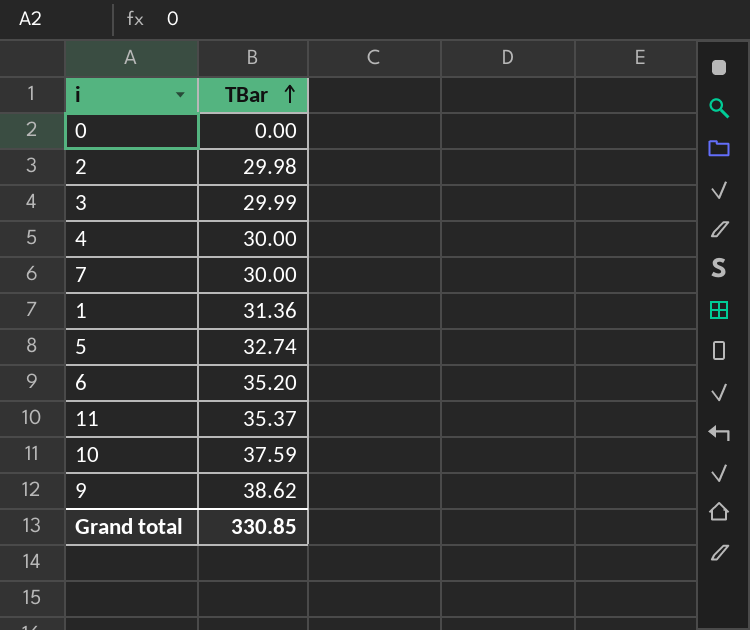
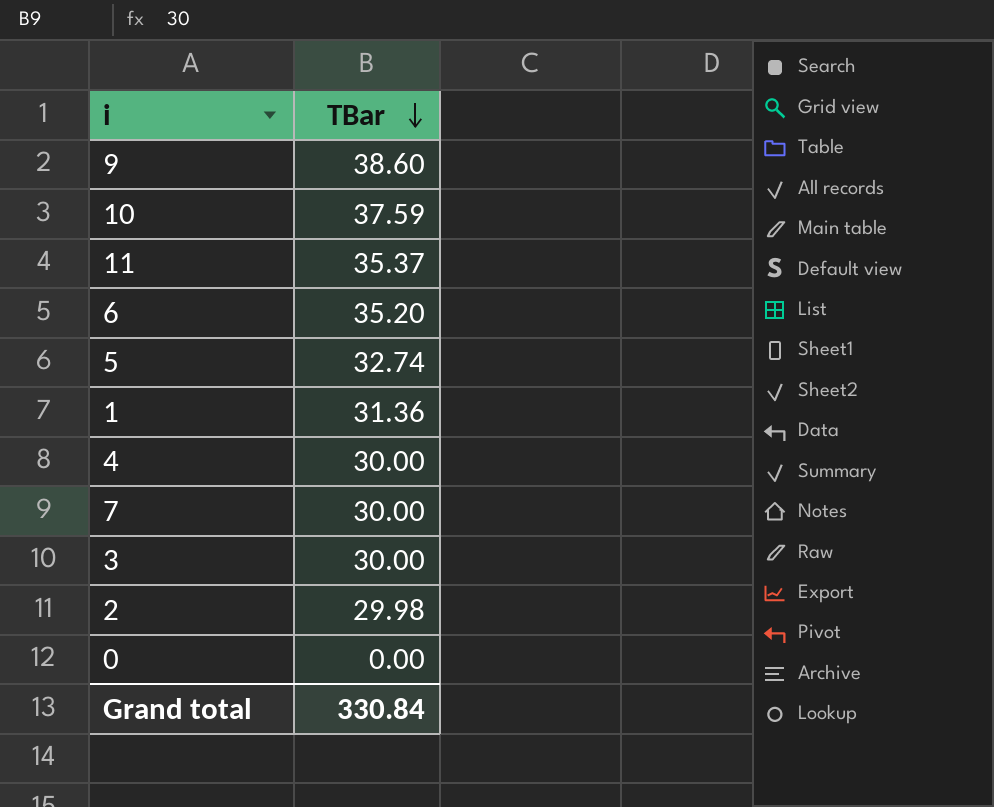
row order: TBar ascending -> TBar descending
9 | TBar: 38.62 -> 38.60
3 | TBar: 29.99 -> 30.00
Grand total | TBar: 330.85 -> 330.84

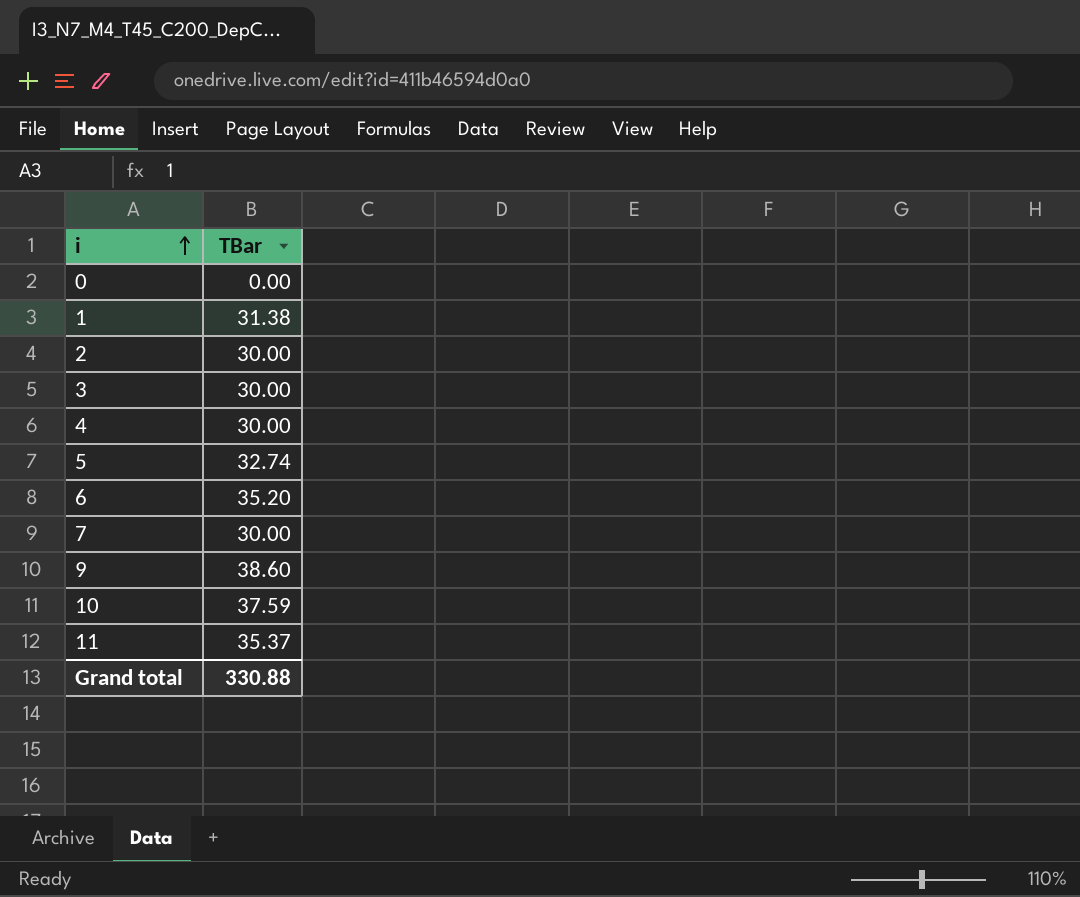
row order: TBar descending -> i ascending
1 | TBar: 31.36 -> 31.38
2 | TBar: 29.98 -> 30.00
Grand total | TBar: 330.84 -> 330.88

